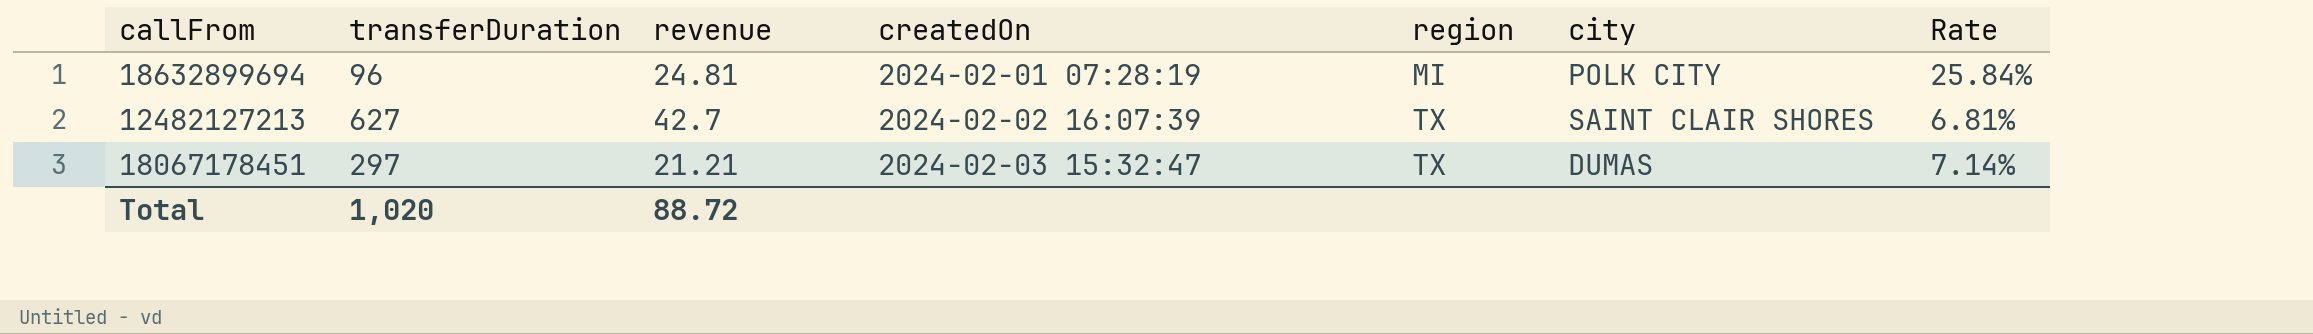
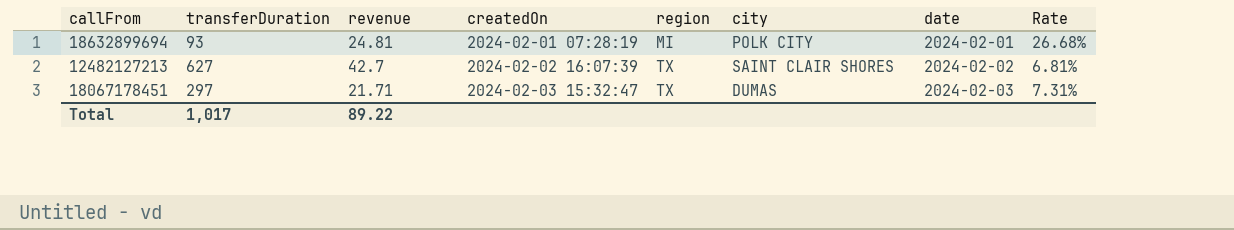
column date | position: none -> 7
18632899694 | transferDuration: 96 -> 93
18632899694 | Rate: 25.84% -> 26.68%
18067178451 | revenue: 21.21 -> 21.71
18067178451 | Rate: 7.14% -> 7.31%
Total | transferDuration: 1,020 -> 1,017
Total | revenue: 88.72 -> 89.22

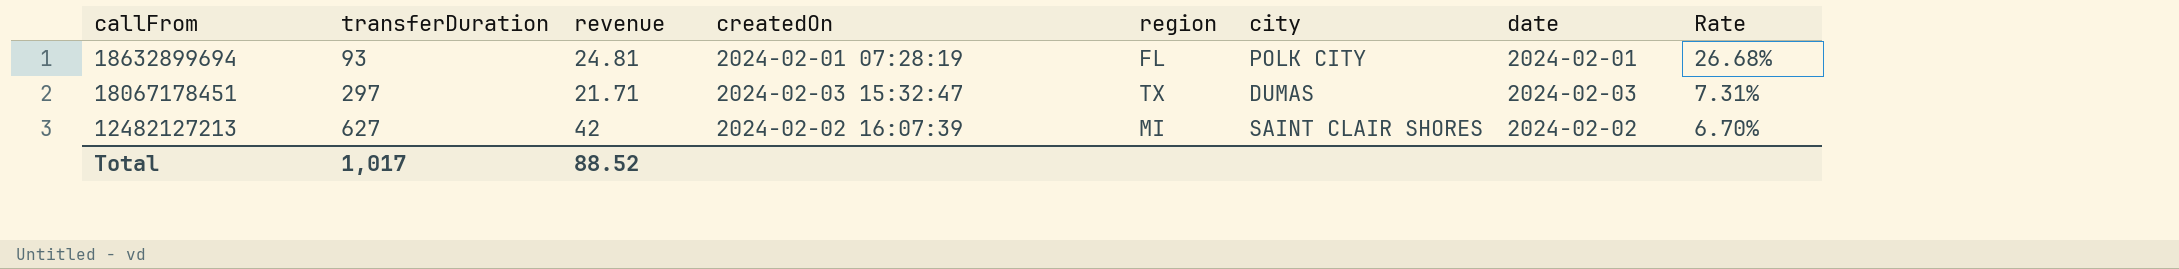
row order: createdOn ascending -> callFrom descending
18632899694 | region: MI -> FL
12482127213 | revenue: 42.7 -> 42
12482127213 | region: TX -> MI
12482127213 | Rate: 6.81% -> 6.70%
Total | revenue: 89.22 -> 88.52

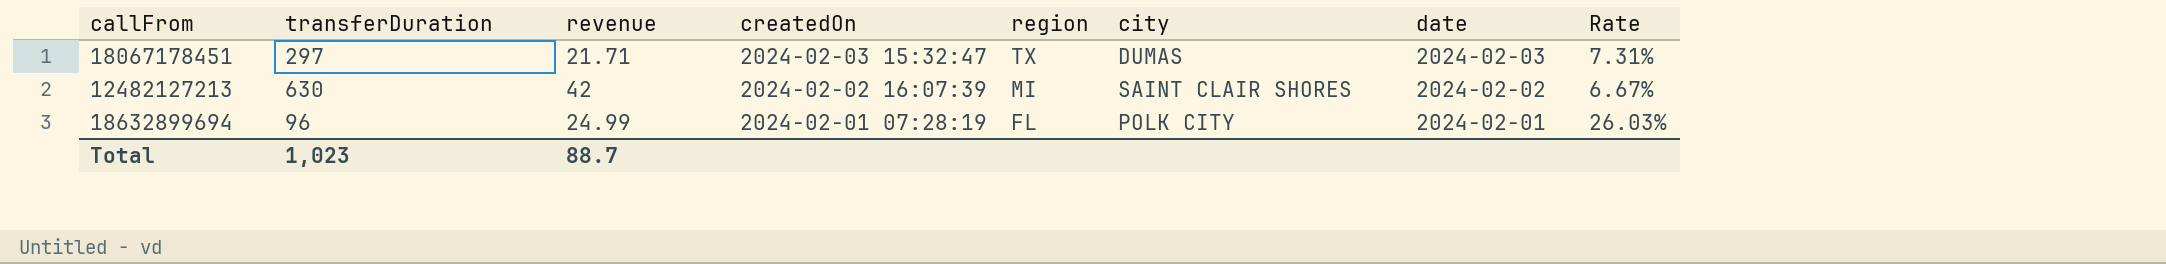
row order: callFrom descending -> createdOn descending
12482127213 | transferDuration: 627 -> 630
12482127213 | Rate: 6.70% -> 6.67%
18632899694 | transferDuration: 93 -> 96
18632899694 | revenue: 24.81 -> 24.99
18632899694 | Rate: 26.68% -> 26.03%
Total | transferDuration: 1,017 -> 1,023
Total | revenue: 88.52 -> 88.7

